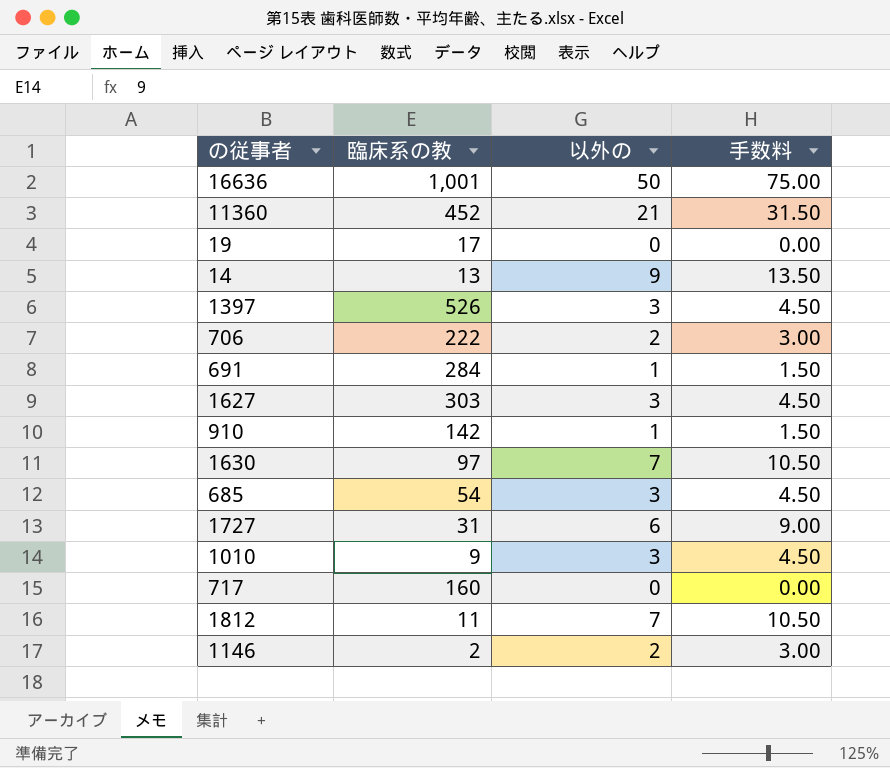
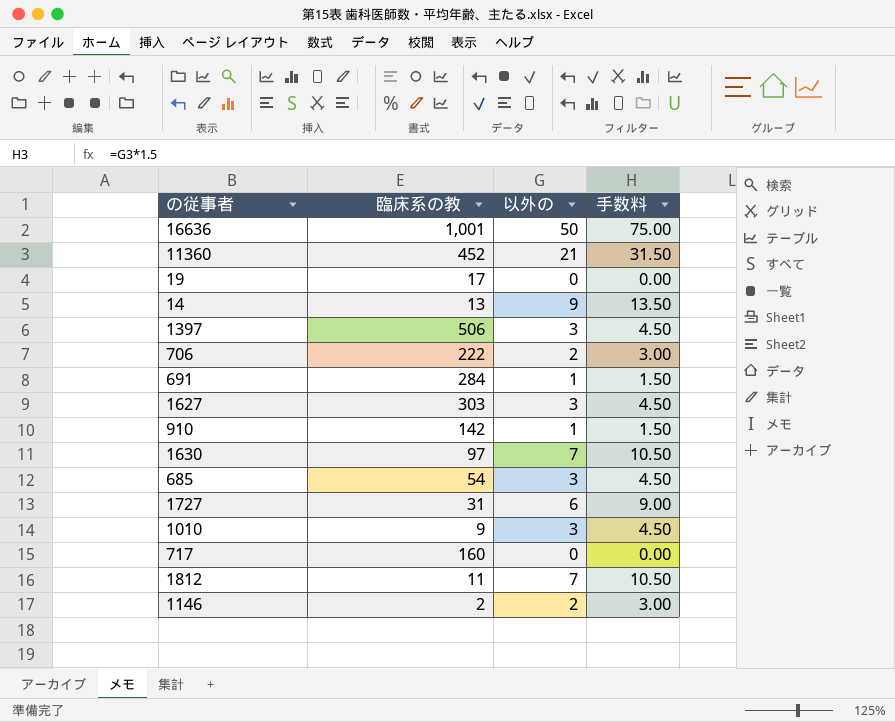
1397 | 臨床系の教: 526 -> 506

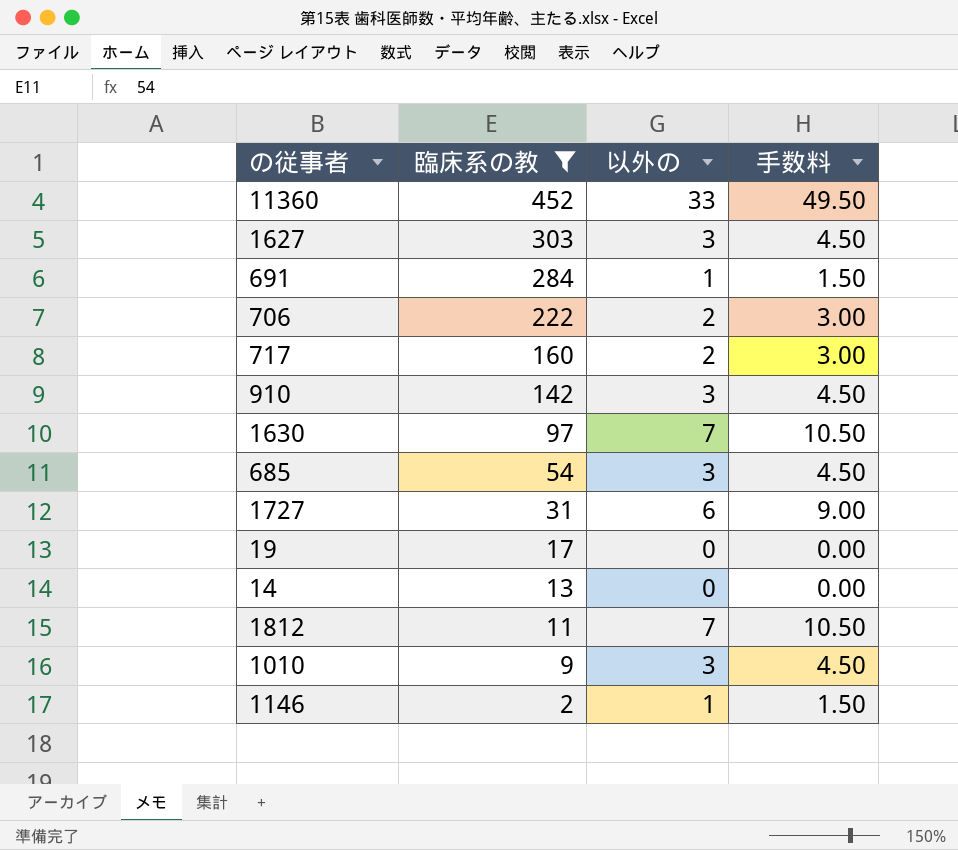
filter: none -> 臨床系の教 <= 452
row order: none -> 臨床系の教 descending
11360 | 以外の: 21 -> 33
11360 | 手数料: 31.50 -> 49.50
717 | 以外の: 0 -> 2
717 | 手数料: 0.00 -> 3.00
910 | 以外の: 1 -> 3
910 | 手数料: 1.50 -> 4.50
14 | 以外の: 9 -> 0
14 | 手数料: 13.50 -> 0.00
1146 | 以外の: 2 -> 1
1146 | 手数料: 3.00 -> 1.50

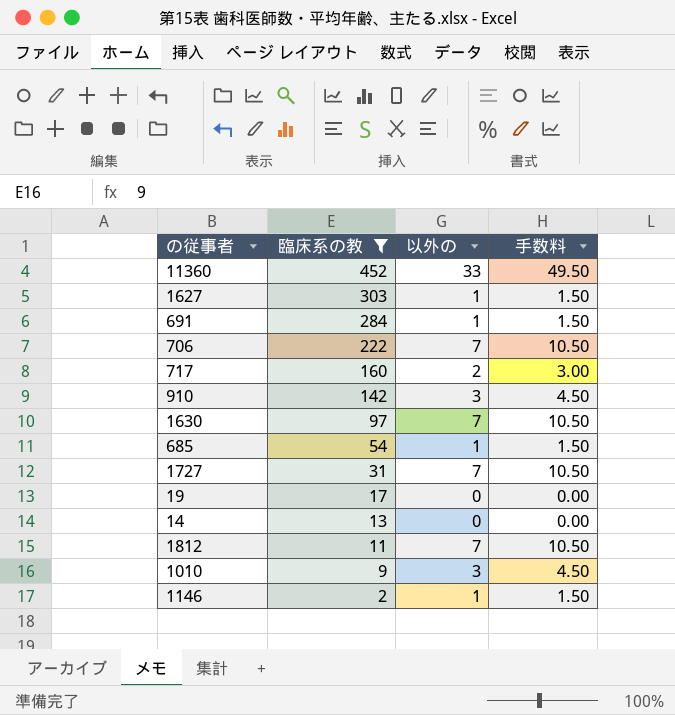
1627 | 以外の: 3 -> 1
1627 | 手数料: 4.50 -> 1.50
706 | 以外の: 2 -> 7
706 | 手数料: 3.00 -> 10.50
685 | 以外の: 3 -> 1
685 | 手数料: 4.50 -> 1.50
1727 | 以外の: 6 -> 7
1727 | 手数料: 9.00 -> 10.50

